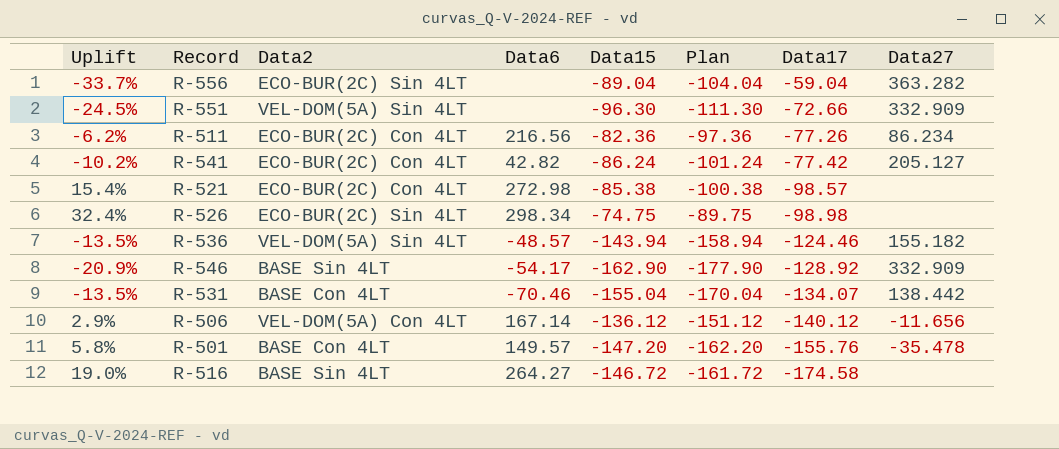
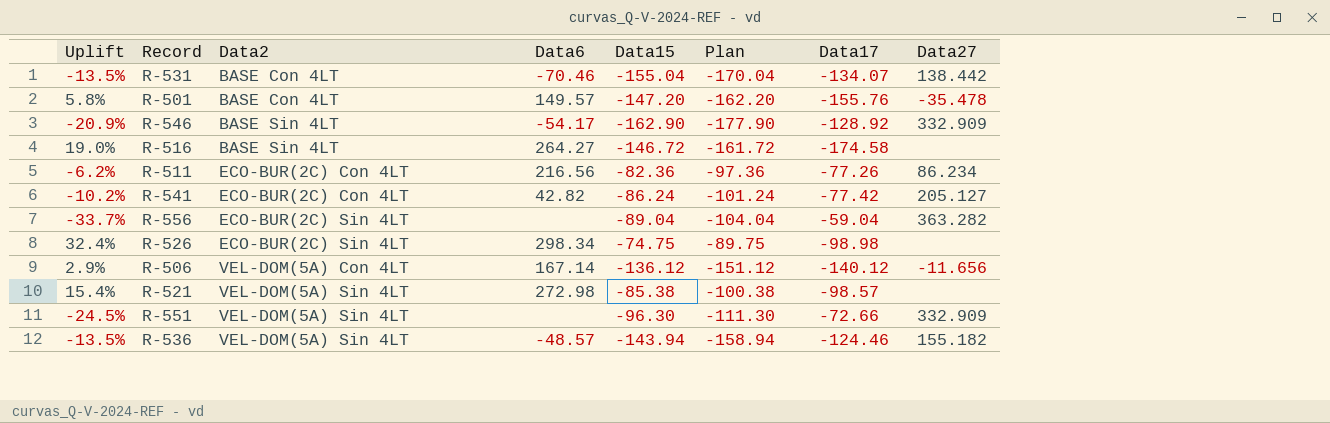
row order: Data17 descending -> Data2 ascending
R-521 | Data2: ECO-BUR(2C) Con 4LT -> VEL-DOM(5A) Sin 4LT

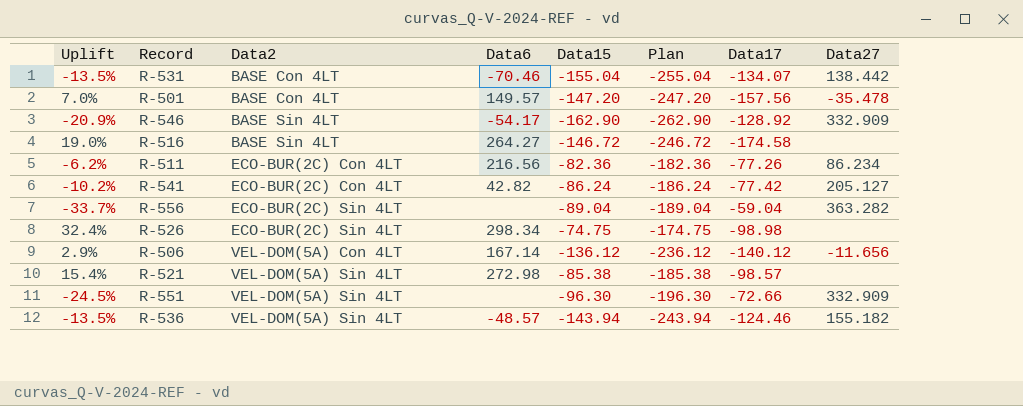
column Plan | formula: [Data15] - 15 -> [Data15] - 100
R-501 | Uplift: 5.8% -> 7.0%
R-501 | Data17: -155.76 -> -157.56

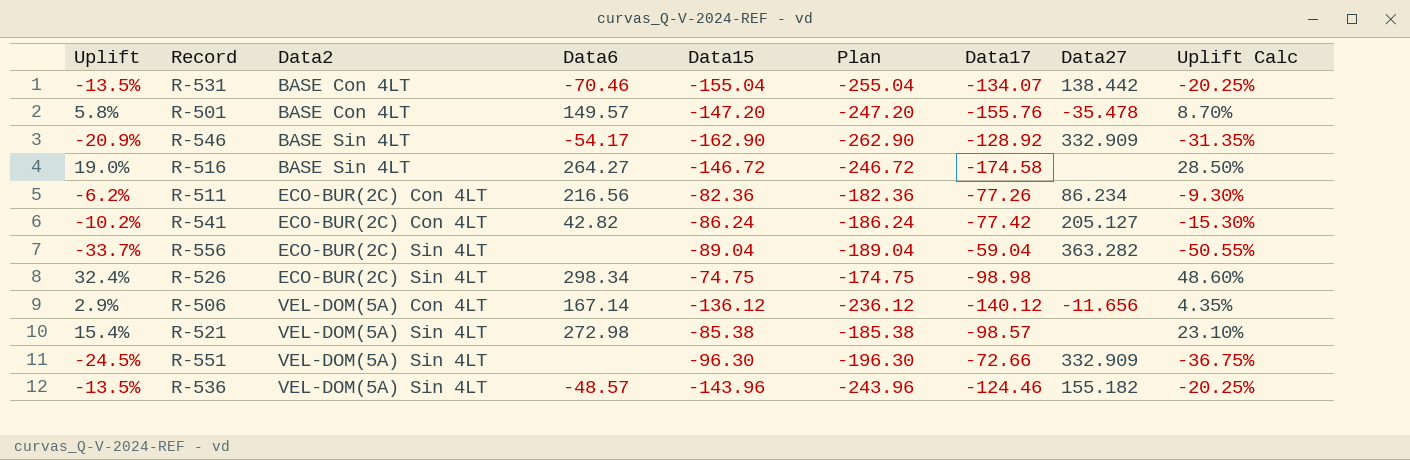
column Uplift Calc | formula: none -> [Uplift] * 1.5
R-501 | Uplift: 7.0% -> 5.8%
R-501 | Data17: -157.56 -> -155.76
R-536 | Data15: -143.94 -> -143.96
R-536 | Plan: -243.94 -> -243.96

